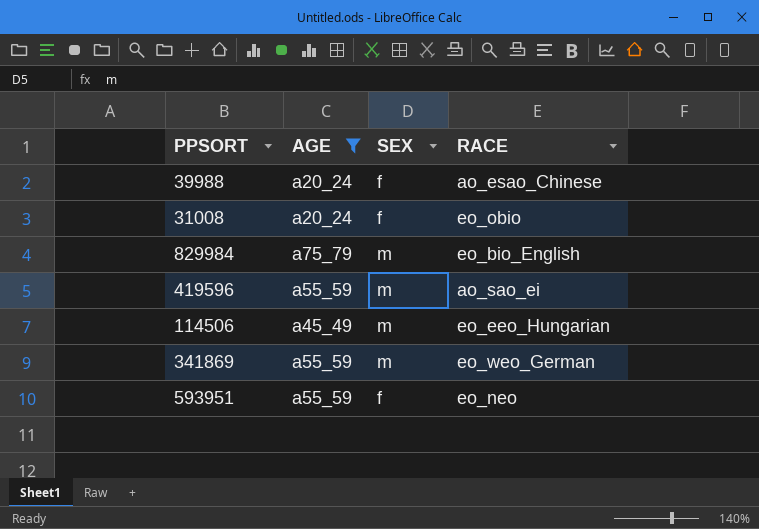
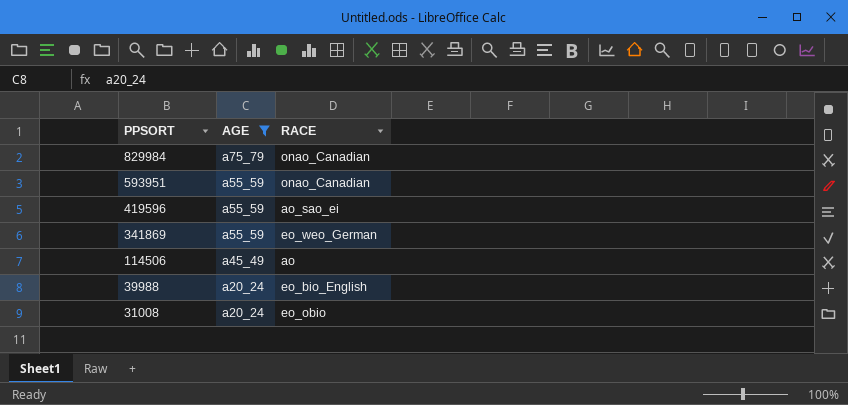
row order: none -> PPSORT descending
column SEX | position: 3 -> none
829984 | RACE: eo_bio_English -> onao_Canadian
593951 | RACE: eo_neo -> onao_Canadian
114506 | RACE: eo_eeo_Hungarian -> ao
39988 | RACE: ao_esao_Chinese -> eo_bio_English

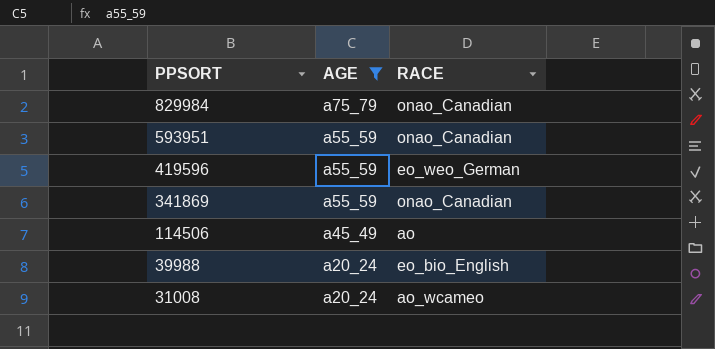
419596 | RACE: ao_sao_ei -> eo_weo_German
341869 | RACE: eo_weo_German -> onao_Canadian
31008 | RACE: eo_obio -> ao_wcameo

